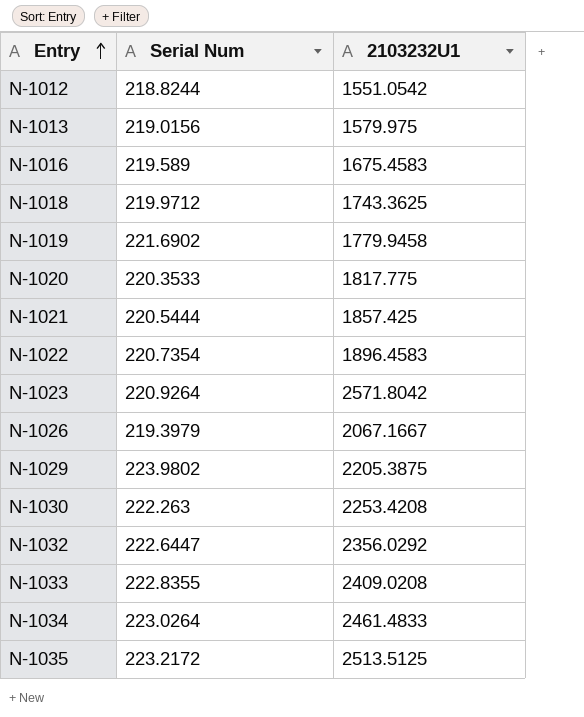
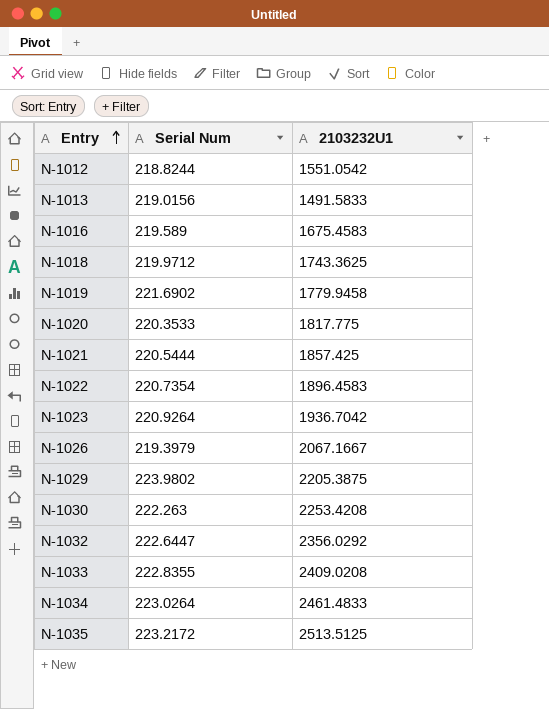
N-1013 | 2103232U1: 1579.975 -> 1491.5833
N-1023 | 2103232U1: 2571.8042 -> 1936.7042

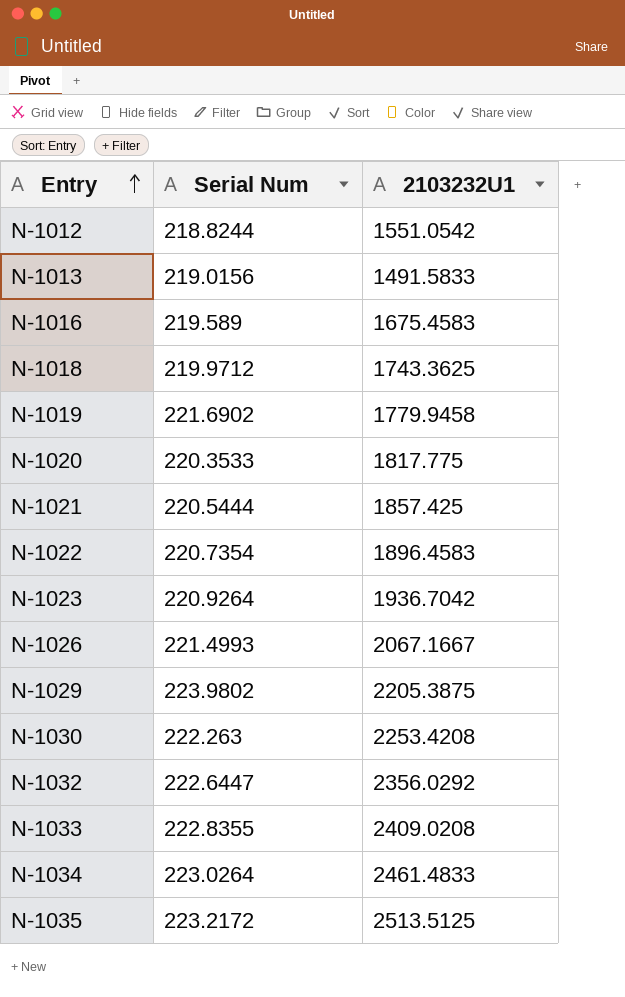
N-1026 | Serial Num: 219.3979 -> 221.4993

